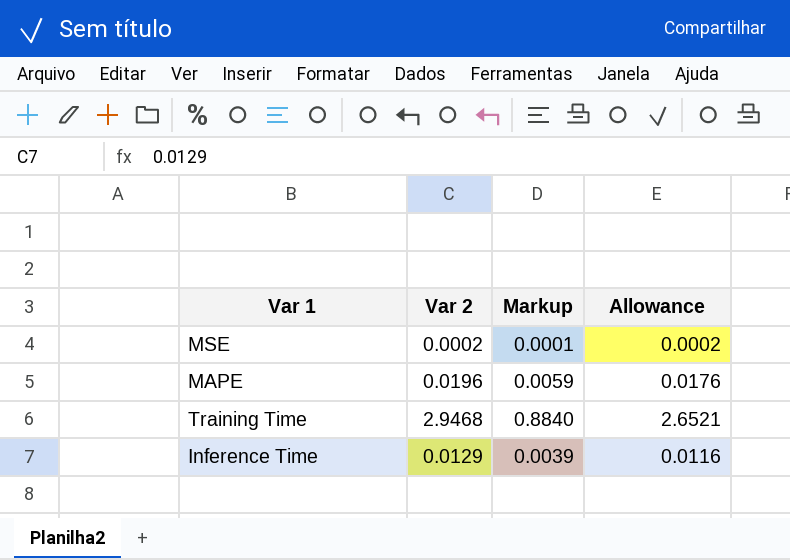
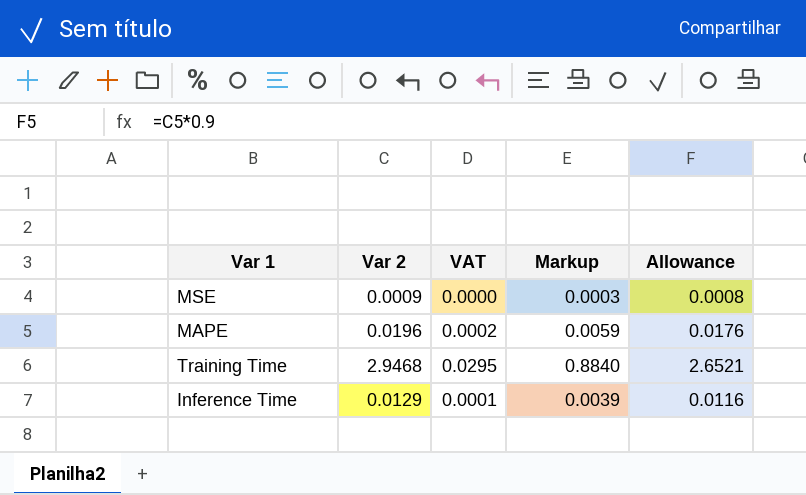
column VAT | formula: none -> [Var 2] * 0.01
MSE | Var 2: 0.0002 -> 0.0009
MSE | Markup: 0.0001 -> 0.0003
MSE | Allowance: 0.0002 -> 0.0008

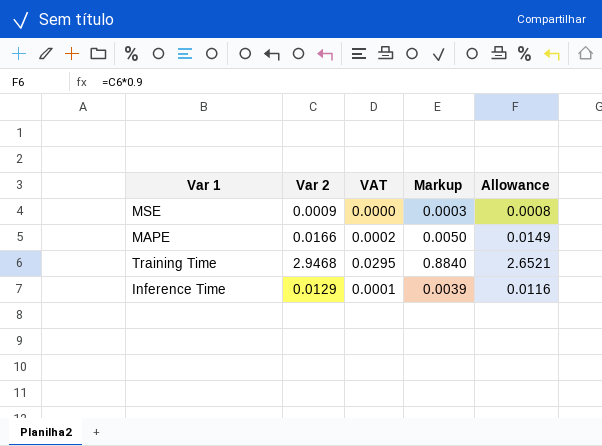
MAPE | Var 2: 0.0196 -> 0.0166
MAPE | Markup: 0.0059 -> 0.0050
MAPE | Allowance: 0.0176 -> 0.0149

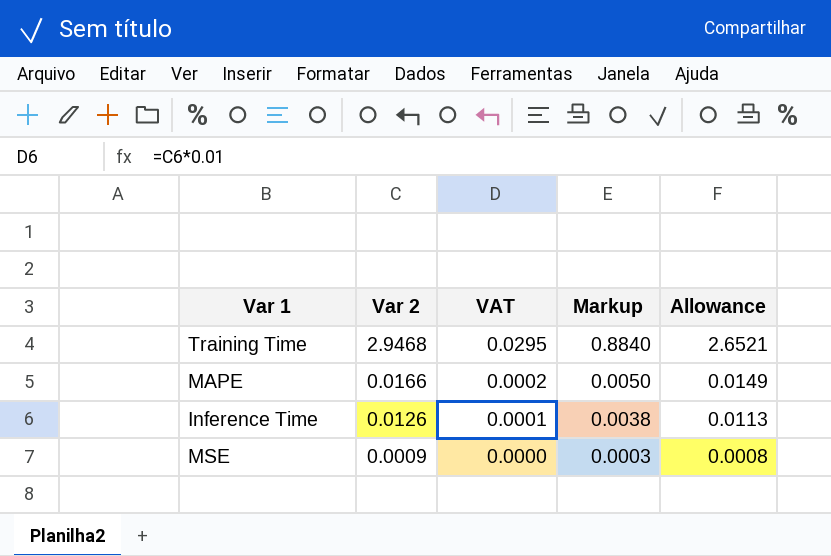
row order: none -> Var 2 descending
Inference Time | Var 2: 0.0129 -> 0.0126
Inference Time | Markup: 0.0039 -> 0.0038
Inference Time | Allowance: 0.0116 -> 0.0113

